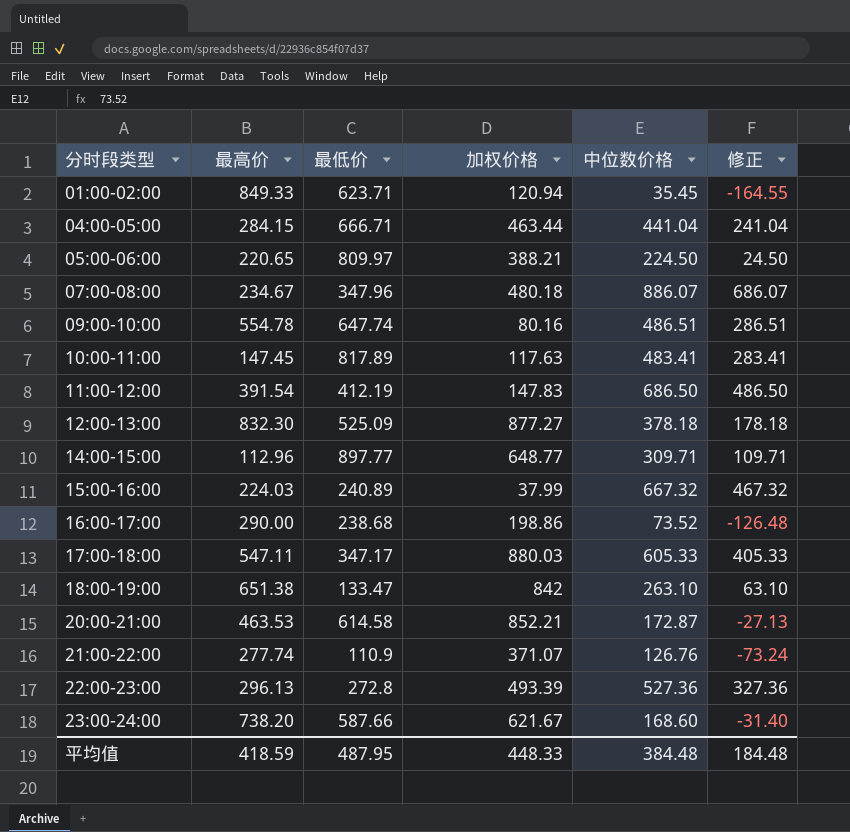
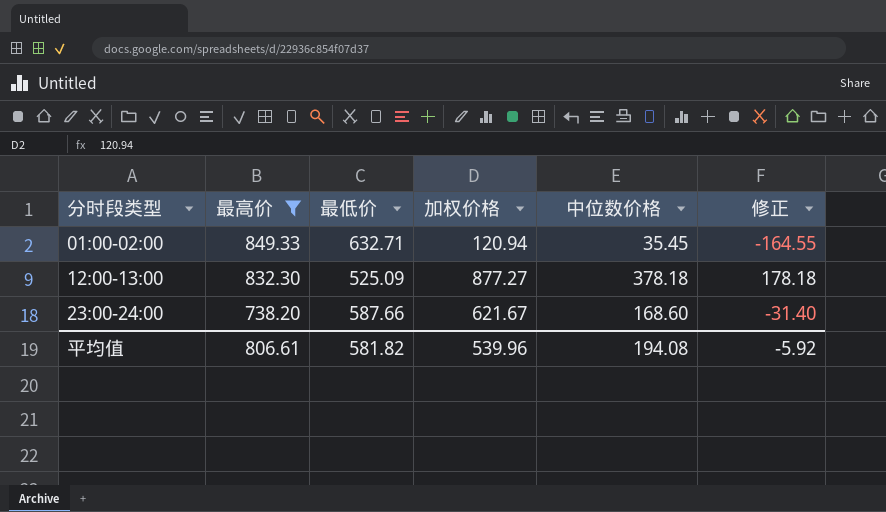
filter: none -> 最高价 >= 738.20
01:00-02:00 | 最低价: 623.71 -> 632.71
平均值 | 最高价: 418.59 -> 806.61
平均值 | 最低价: 487.95 -> 581.82
平均值 | 加权价格: 448.33 -> 539.96
平均值 | 中位数价格: 384.48 -> 194.08
平均值 | 修正: 184.48 -> -5.92

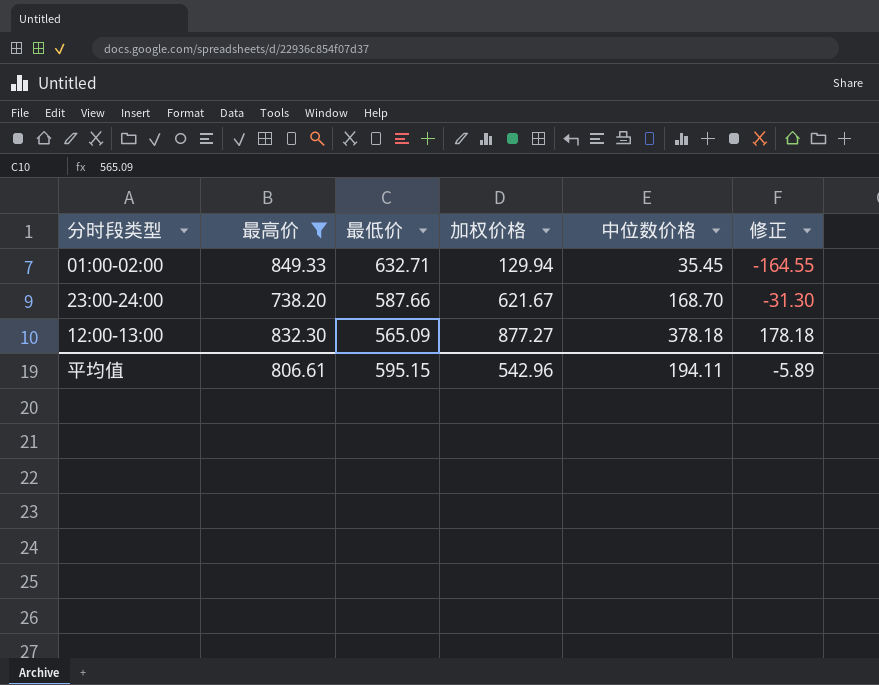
row order: 分时段类型 ascending -> 最低价 descending
01:00-02:00 | 加权价格: 120.94 -> 129.94
23:00-24:00 | 中位数价格: 168.60 -> 168.70
23:00-24:00 | 修正: -31.40 -> -31.30
12:00-13:00 | 最低价: 525.09 -> 565.09
平均值 | 最低价: 581.82 -> 595.15
平均值 | 加权价格: 539.96 -> 542.96
平均值 | 中位数价格: 194.08 -> 194.11
平均值 | 修正: -5.92 -> -5.89

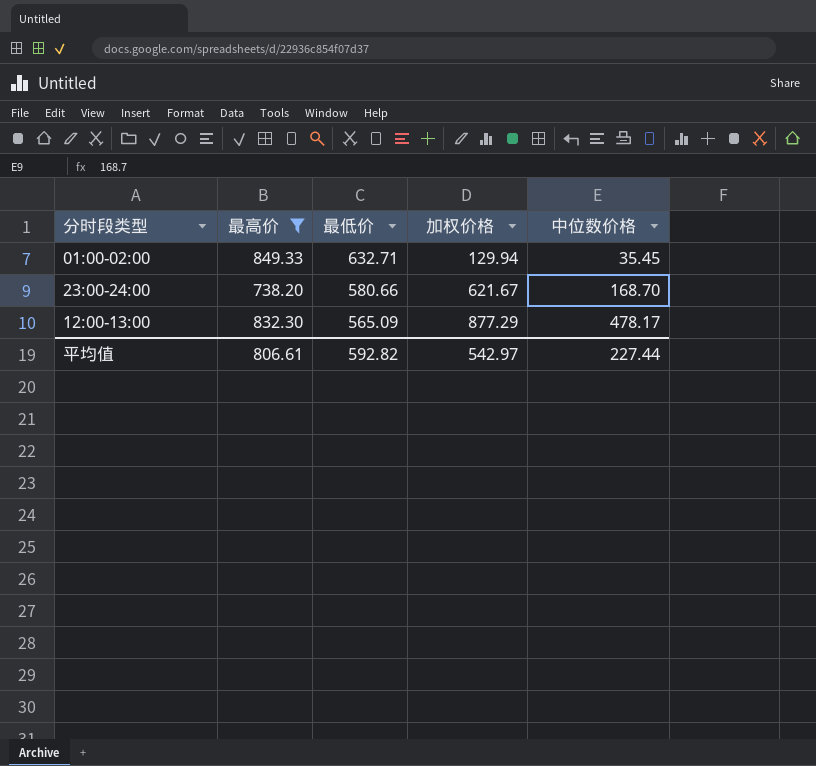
column 修正 | formula: [中位数价格] - 200 -> none
23:00-24:00 | 最低价: 587.66 -> 580.66
12:00-13:00 | 加权价格: 877.27 -> 877.29
12:00-13:00 | 中位数价格: 378.18 -> 478.17
平均值 | 最低价: 595.15 -> 592.82
平均值 | 加权价格: 542.96 -> 542.97
平均值 | 中位数价格: 194.11 -> 227.44

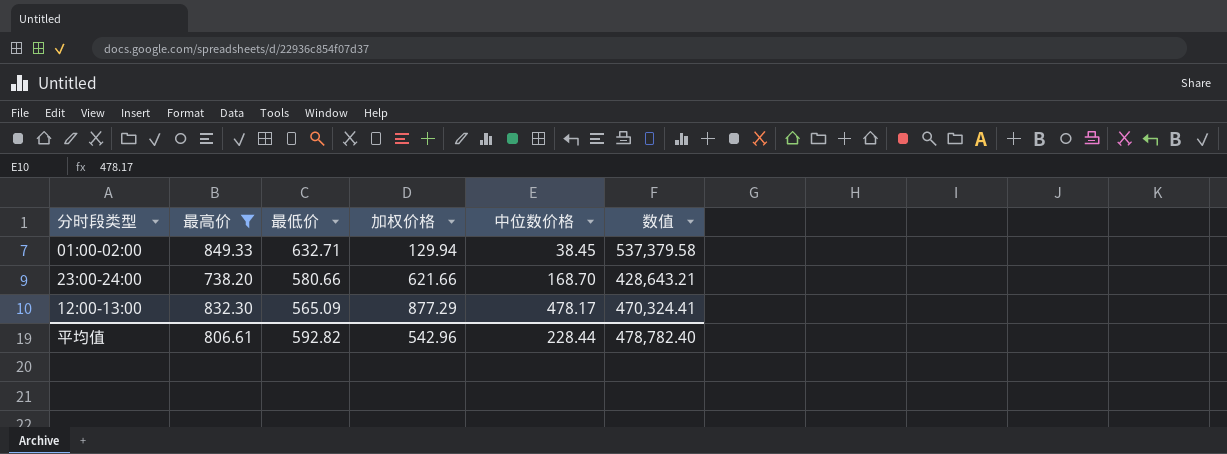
column 数值 | formula: none -> [最高价] * [最低价]
01:00-02:00 | 中位数价格: 35.45 -> 38.45
23:00-24:00 | 加权价格: 621.67 -> 621.66
平均值 | 加权价格: 542.97 -> 542.96
平均值 | 中位数价格: 227.44 -> 228.44

